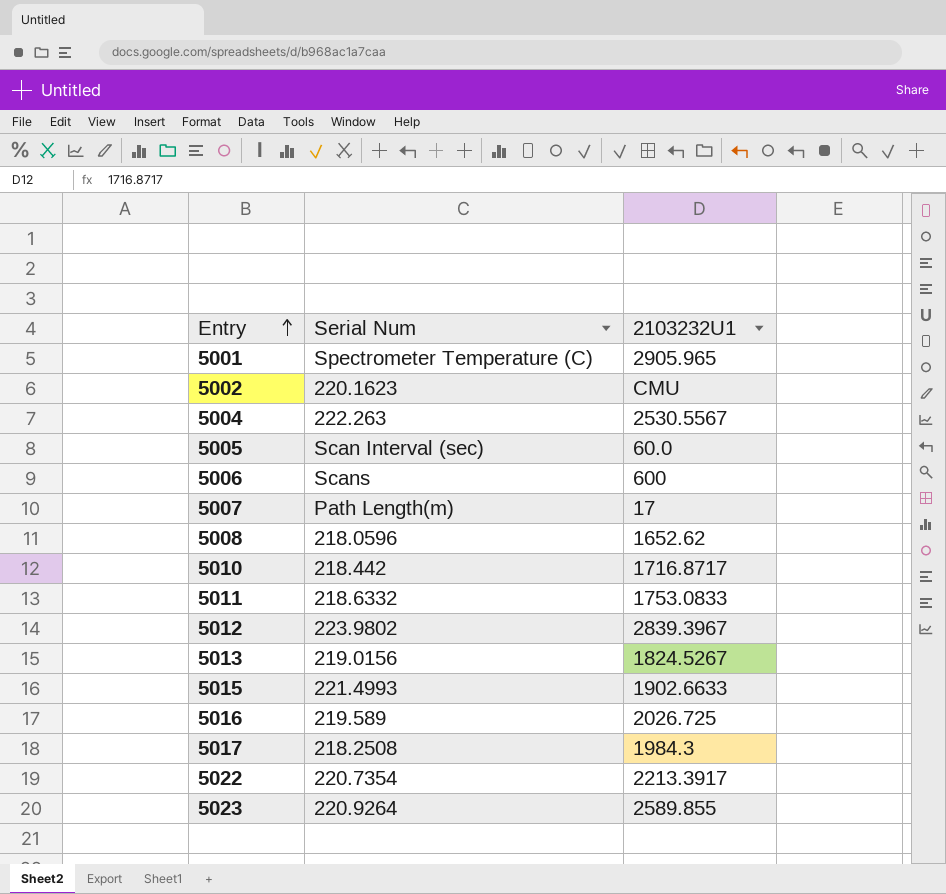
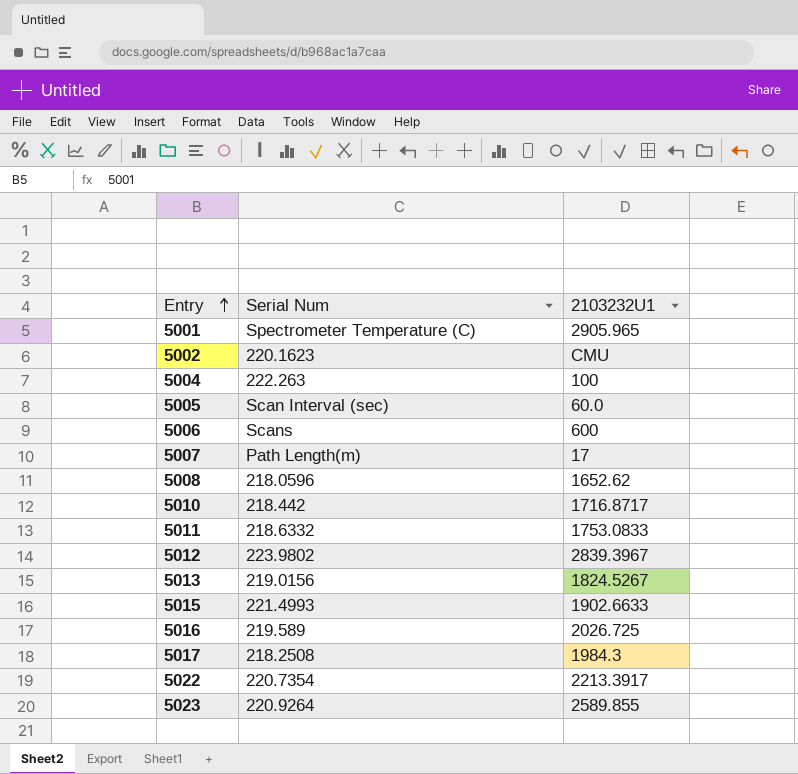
5004 | 2103232U1: 2530.5567 -> 100

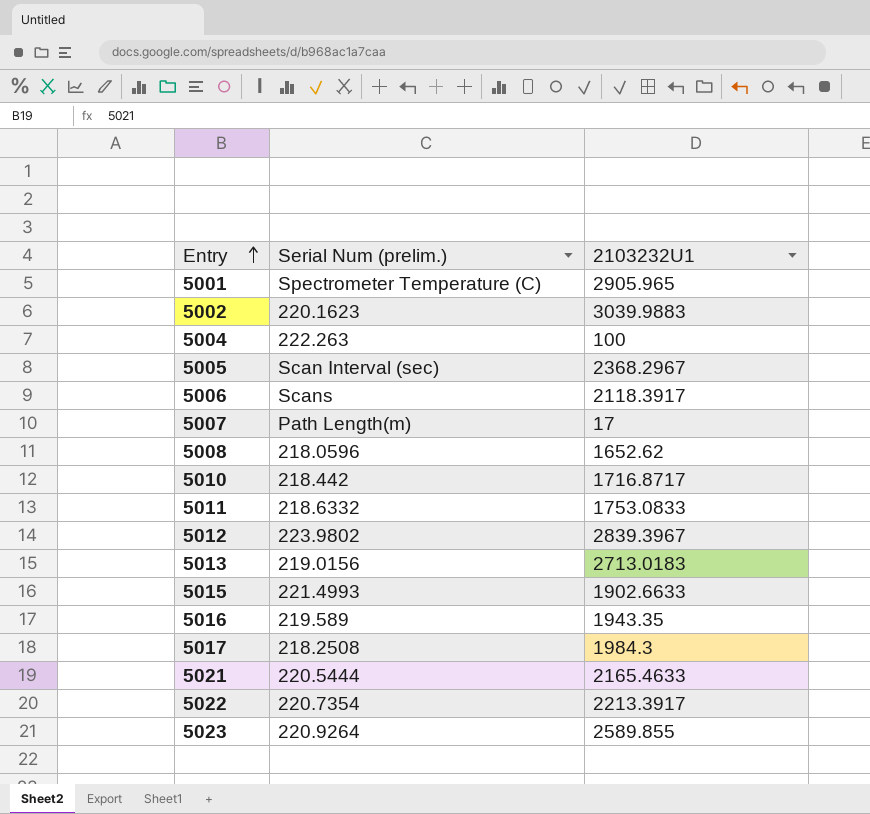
column name: Serial Num -> Serial Num (prelim.)
5002 | 2103232U1: CMU -> 3039.9883
5005 | 2103232U1: 60.0 -> 2368.2967
5006 | 2103232U1: 600 -> 2118.3917
5013 | 2103232U1: 1824.5267 -> 2713.0183
5016 | 2103232U1: 2026.725 -> 1943.35
row 5021: none -> 220.5444 | 2165.4633

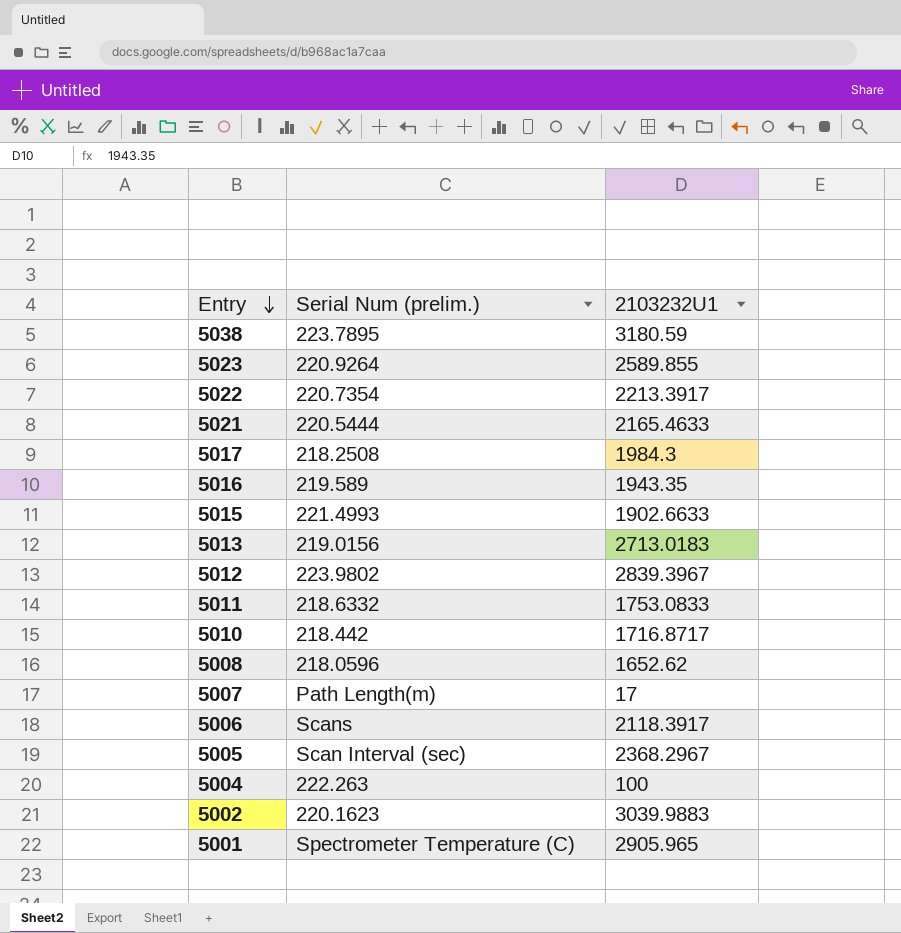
row order: Entry ascending -> Entry descending
row 5038: none -> 223.7895 | 3180.59

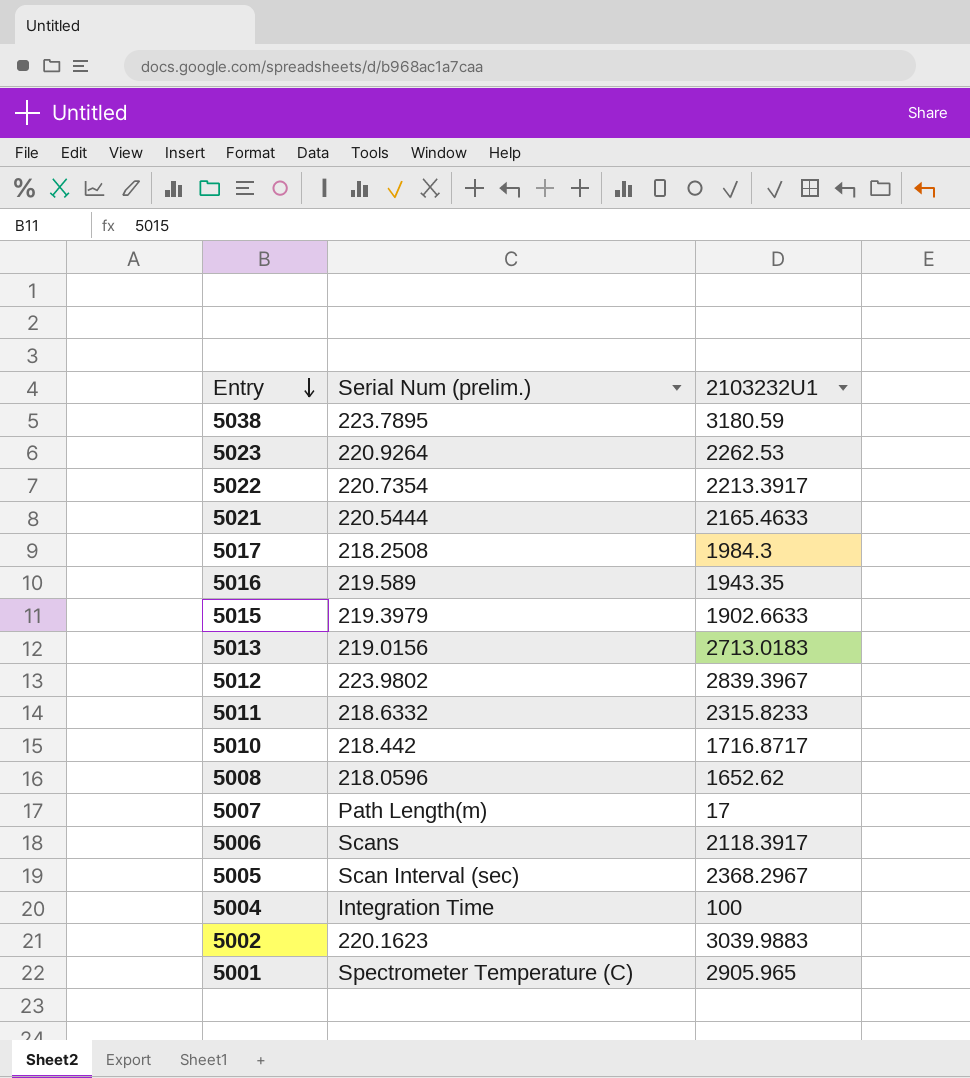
5023 | 2103232U1: 2589.855 -> 2262.53
5015 | Serial Num (prelim.): 221.4993 -> 219.3979
5011 | 2103232U1: 1753.0833 -> 2315.8233
5004 | Serial Num (prelim.): 222.263 -> Integration Time

